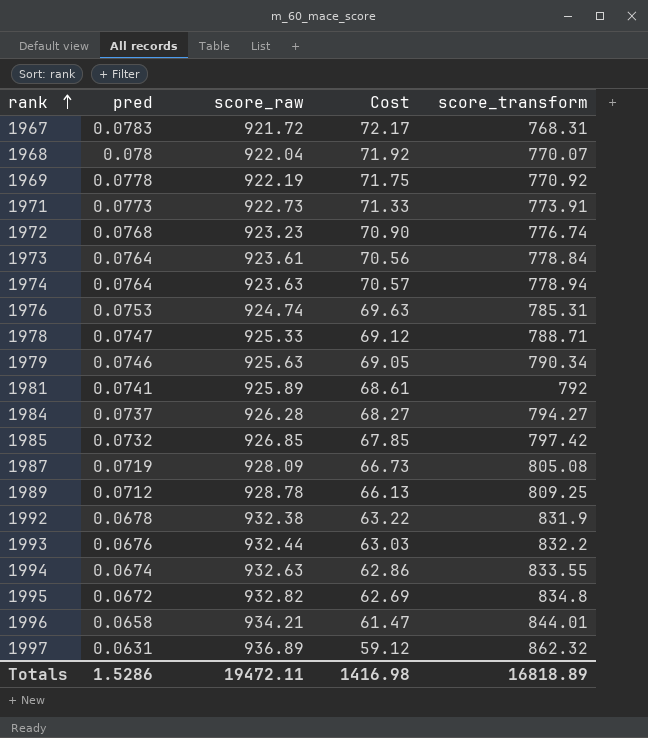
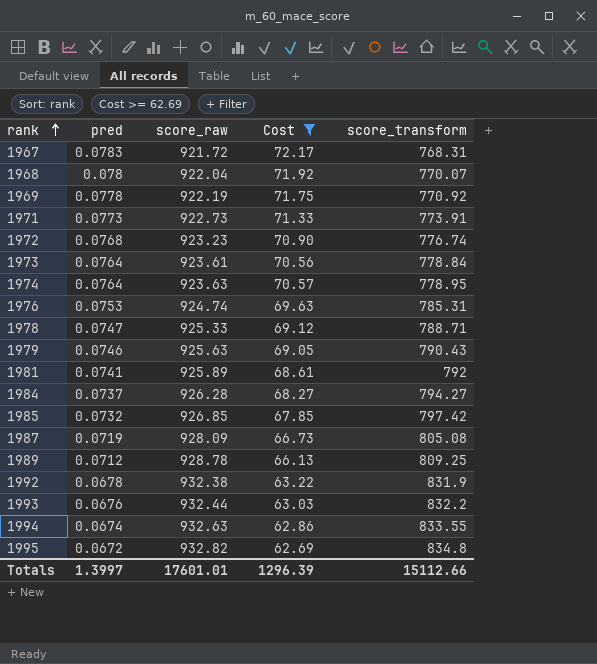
filter: none -> Cost >= 62.69
1974 | score_transform: 778.94 -> 778.95
1979 | score_transform: 790.34 -> 790.43
Totals | pred: 1.5286 -> 1.3997
Totals | score_raw: 19472.11 -> 17601.01
Totals | Cost: 1416.98 -> 1296.39
Totals | score_transform: 16818.89 -> 15112.66

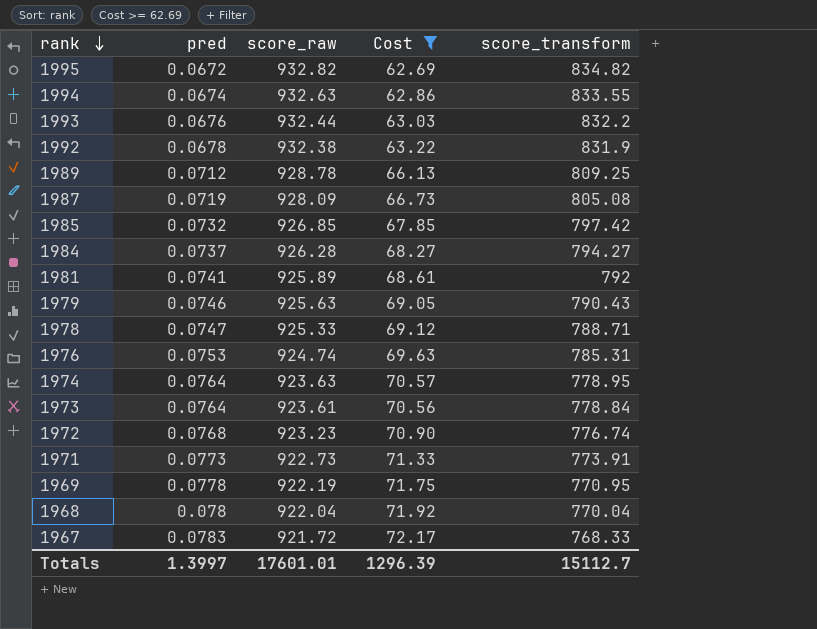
row order: rank ascending -> rank descending
1995 | score_transform: 834.8 -> 834.82
1969 | score_transform: 770.92 -> 770.95
1968 | score_transform: 770.07 -> 770.04
1967 | score_transform: 768.31 -> 768.33
Totals | score_transform: 15112.66 -> 15112.7

